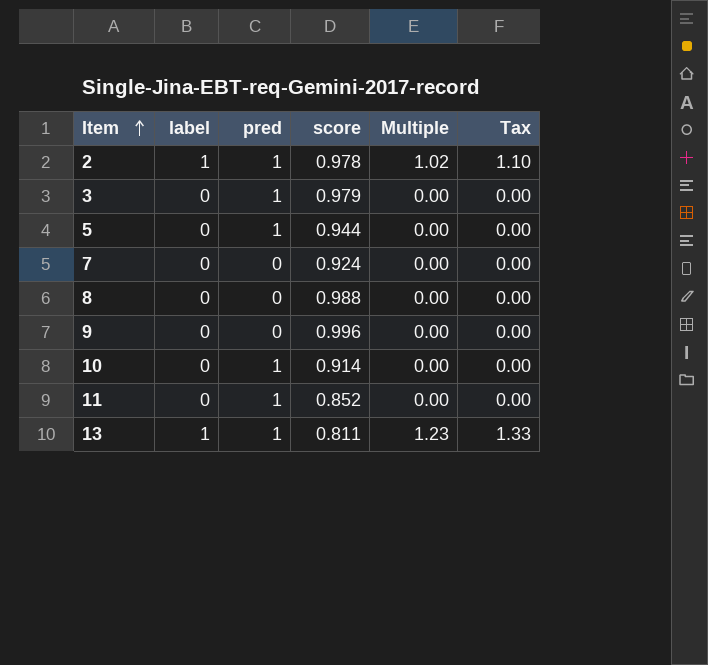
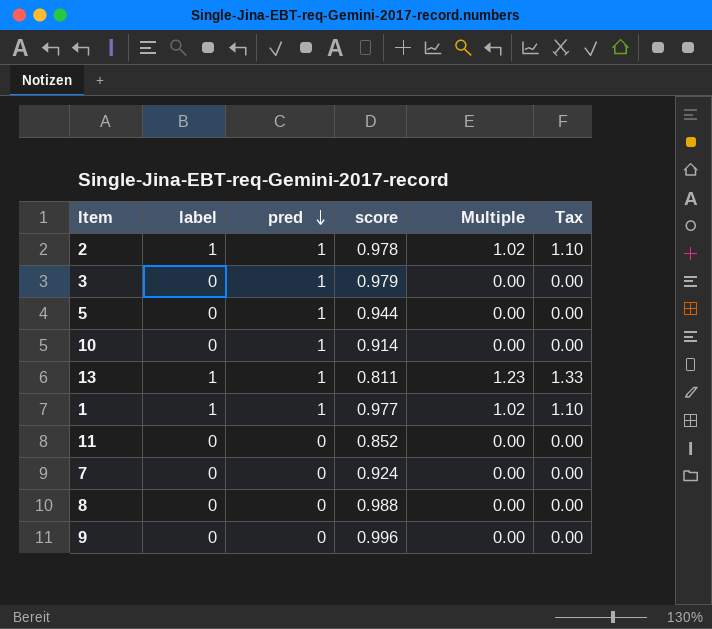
row order: Item ascending -> pred descending
row 1: none -> 1 | 1 | 0.977 | 1.02 | 1.10
11 | pred: 1 -> 0

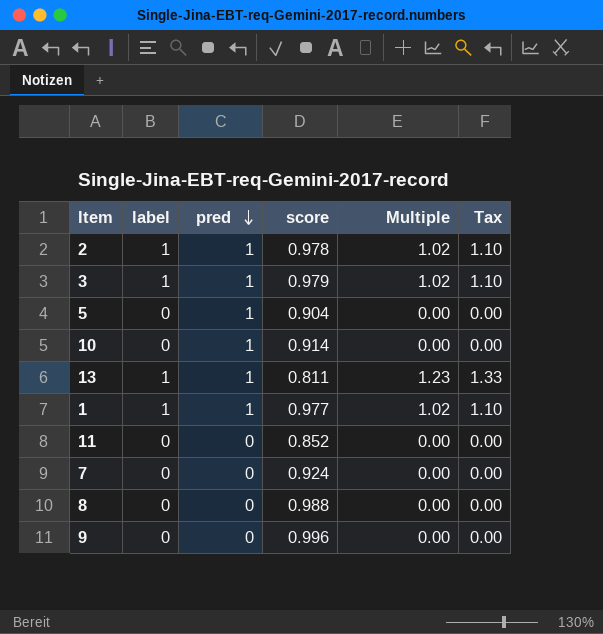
3 | label: 0 -> 1
3 | Multiple: 0.00 -> 1.02
3 | Tax: 0.00 -> 1.10
5 | score: 0.944 -> 0.904

